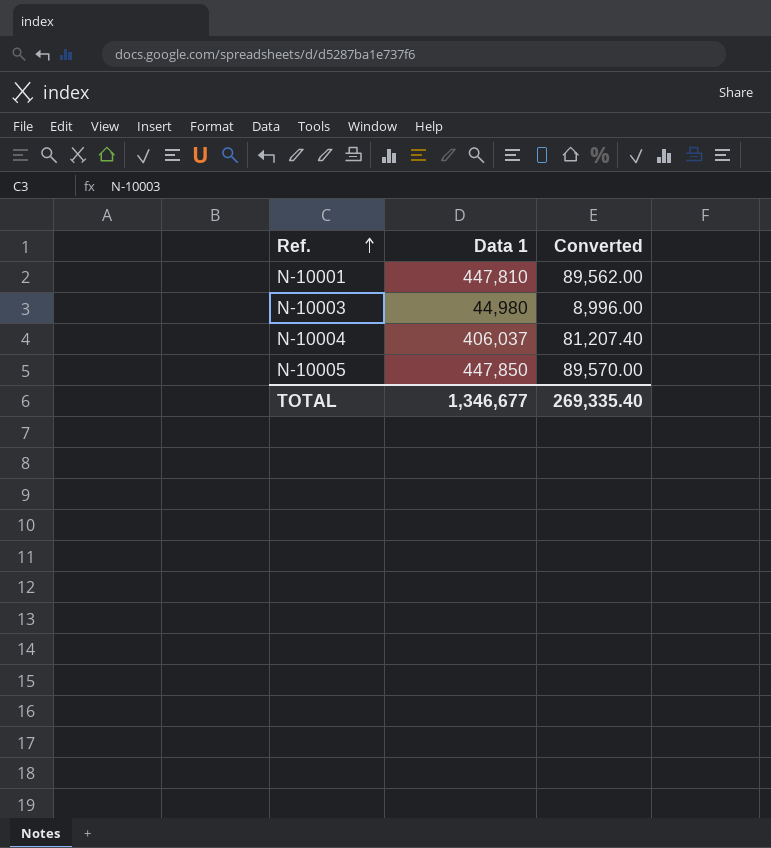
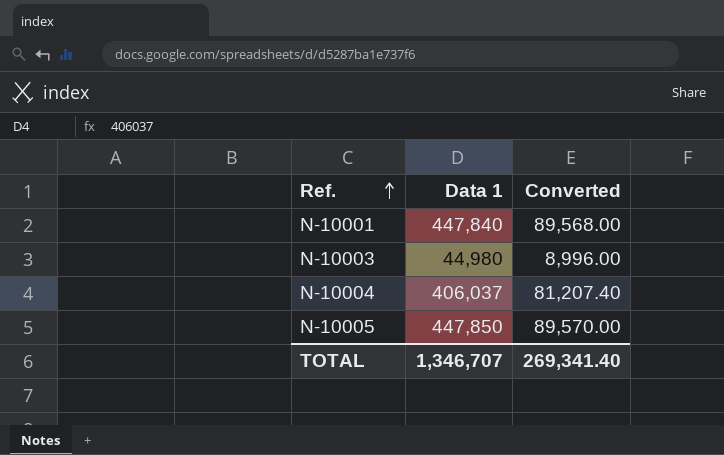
N-10001 | Data 1: 447,810 -> 447,840
N-10001 | Converted: 89,562.00 -> 89,568.00
TOTAL | Data 1: 1,346,677 -> 1,346,707
TOTAL | Converted: 269,335.40 -> 269,341.40

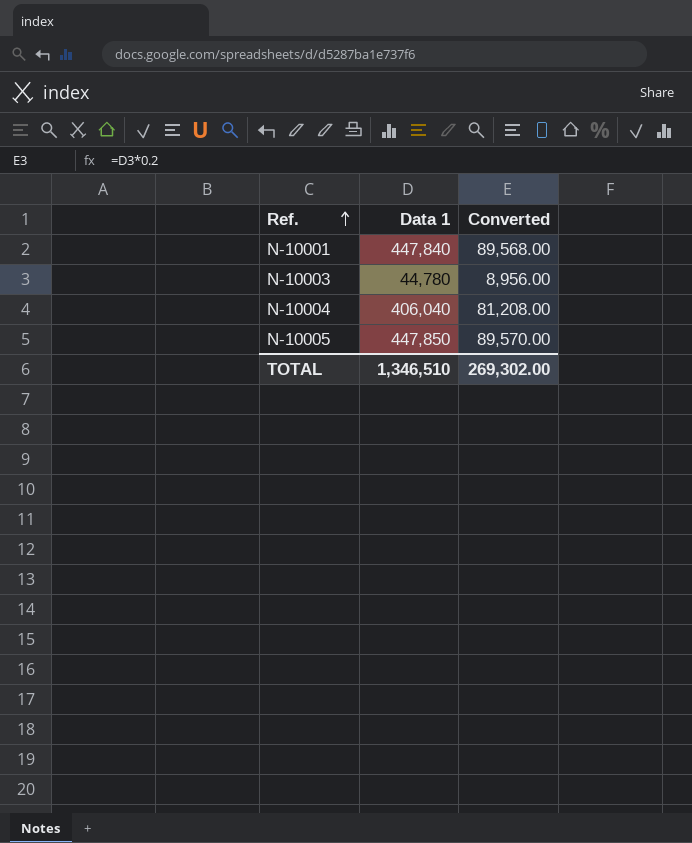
N-10003 | Data 1: 44,980 -> 44,780
N-10003 | Converted: 8,996.00 -> 8,956.00
N-10004 | Data 1: 406,037 -> 406,040
N-10004 | Converted: 81,207.40 -> 81,208.00
TOTAL | Data 1: 1,346,707 -> 1,346,510
TOTAL | Converted: 269,341.40 -> 269,302.00

